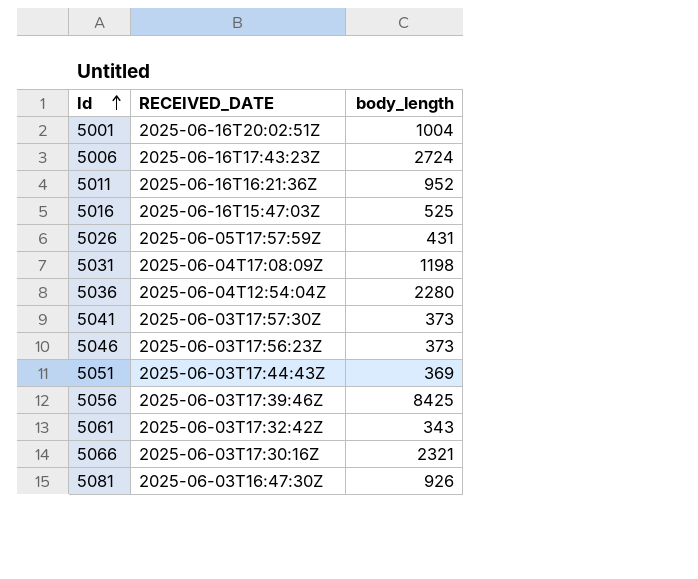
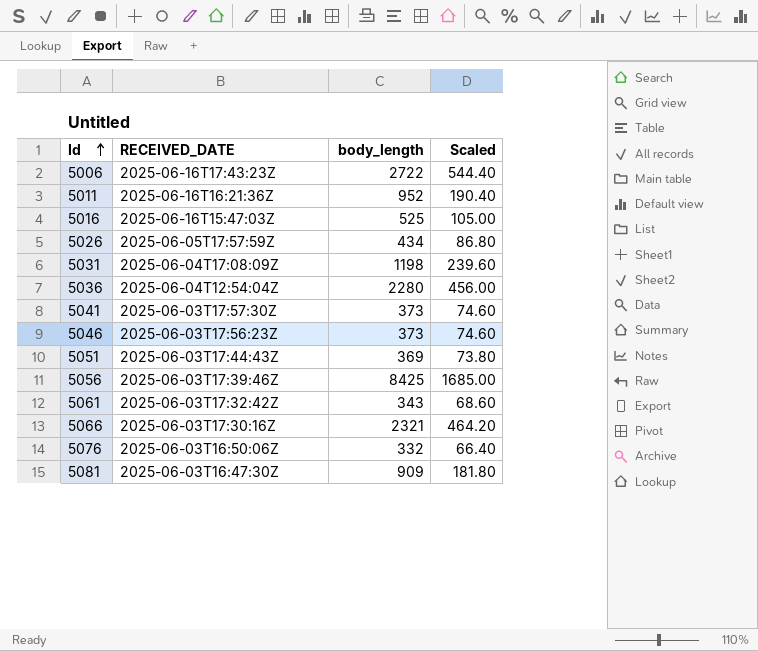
column Scaled | formula: none -> [body_length] * 0.2
row 5001: 2025-06-16T20:02:51Z | 1004 -> none
5006 | body_length: 2724 -> 2722
5026 | body_length: 431 -> 434
row 5076: none -> 2025-06-03T16:50:06Z | 332 | 66.40
5081 | body_length: 926 -> 909

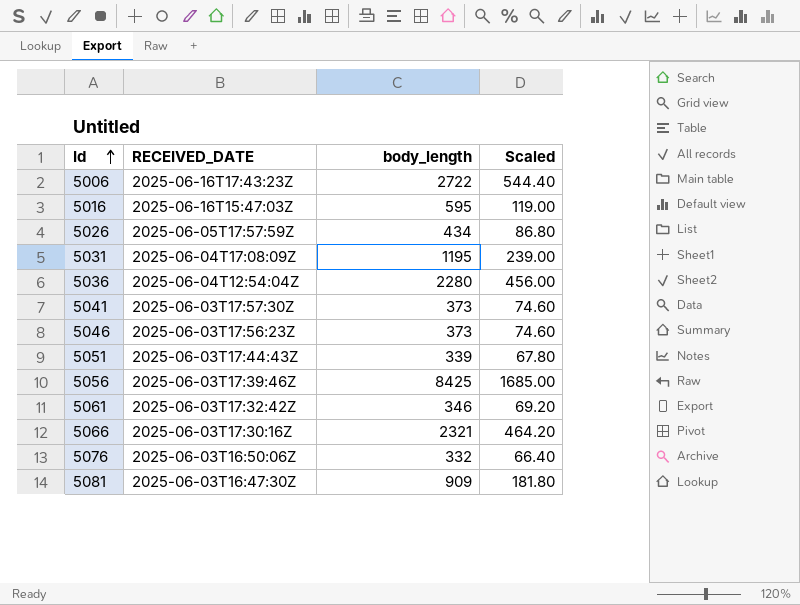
row 5011: 2025-06-16T16:21:36Z | 952 | 190.40 -> none
5016 | body_length: 525 -> 595
5016 | Scaled: 105.00 -> 119.00
5031 | body_length: 1198 -> 1195
5031 | Scaled: 239.60 -> 239.00
5051 | body_length: 369 -> 339
5051 | Scaled: 73.80 -> 67.80
5061 | body_length: 343 -> 346
5061 | Scaled: 68.60 -> 69.20

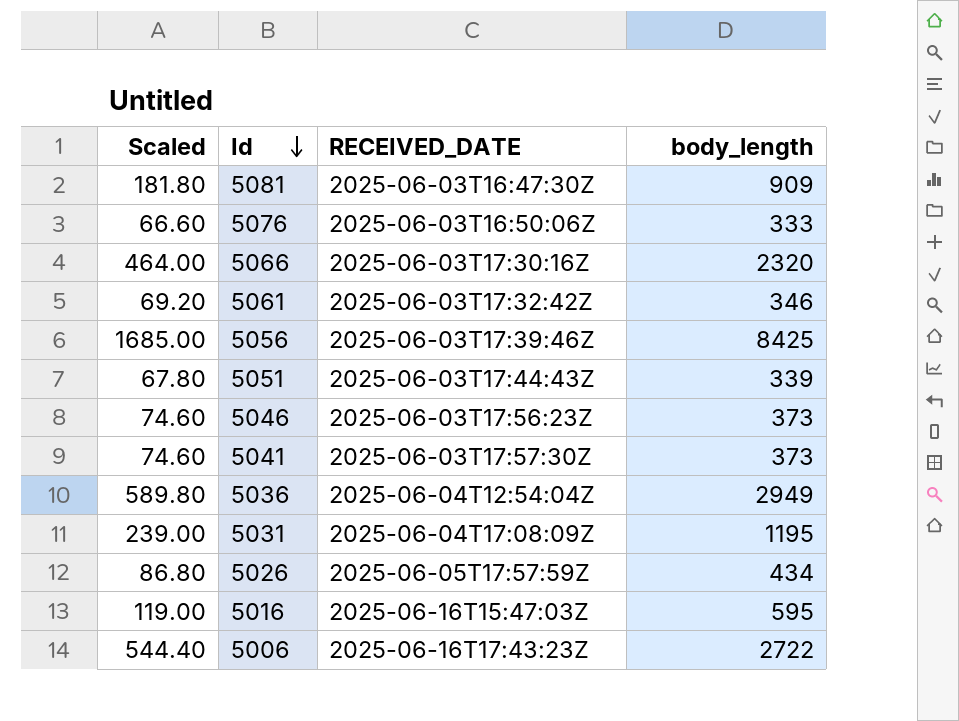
row order: Id ascending -> Id descending
column Scaled | position: 4 -> 1
5076 | Scaled: 66.40 -> 66.60
5076 | body_length: 332 -> 333
5066 | Scaled: 464.20 -> 464.00
5066 | body_length: 2321 -> 2320
5036 | Scaled: 456.00 -> 589.80
5036 | body_length: 2280 -> 2949

